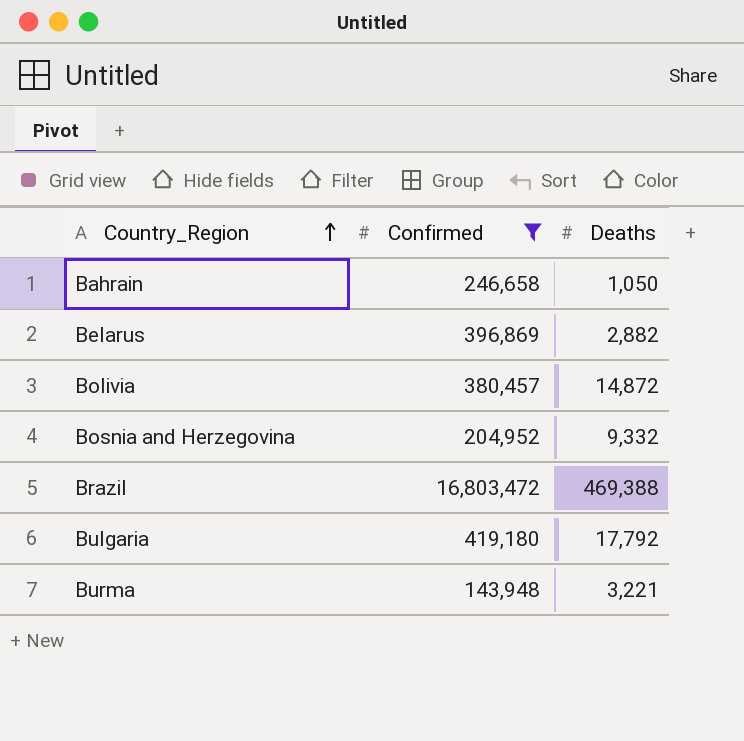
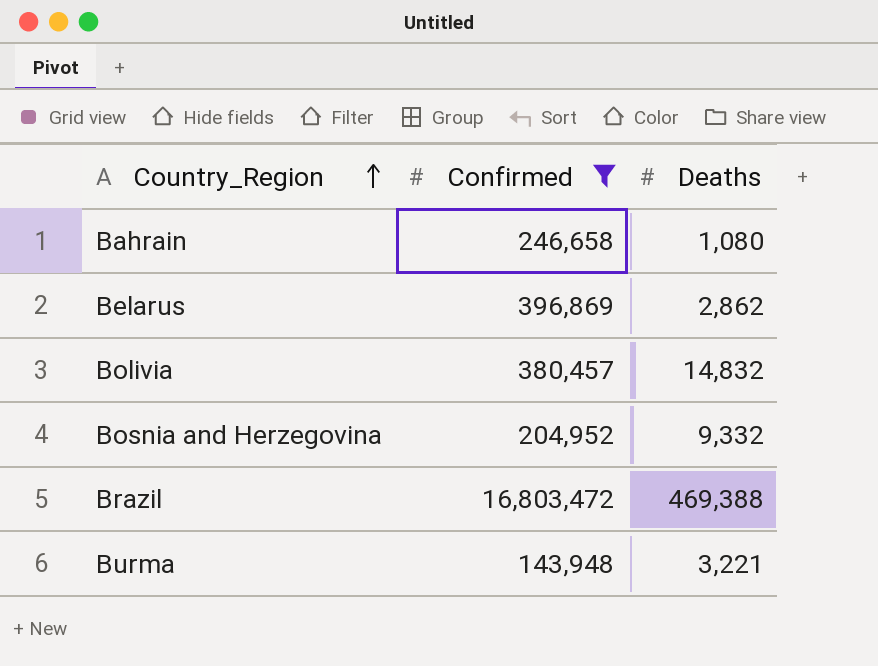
row Bulgaria: 419,180 | 17,792 -> none
Bahrain | Deaths: 1,050 -> 1,080
Belarus | Deaths: 2,882 -> 2,862
Bolivia | Deaths: 14,872 -> 14,832

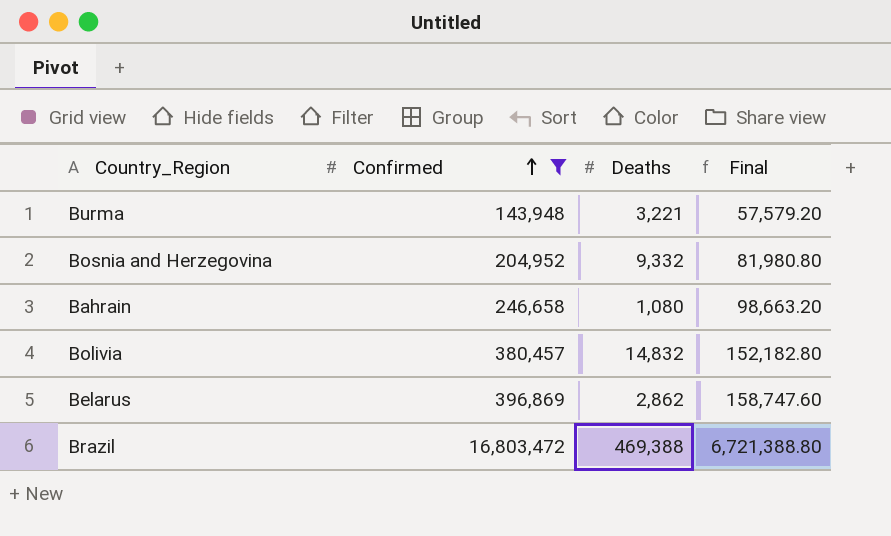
row order: Country_Region ascending -> Confirmed ascending
column Final | formula: none -> [Confirmed] * 0.4

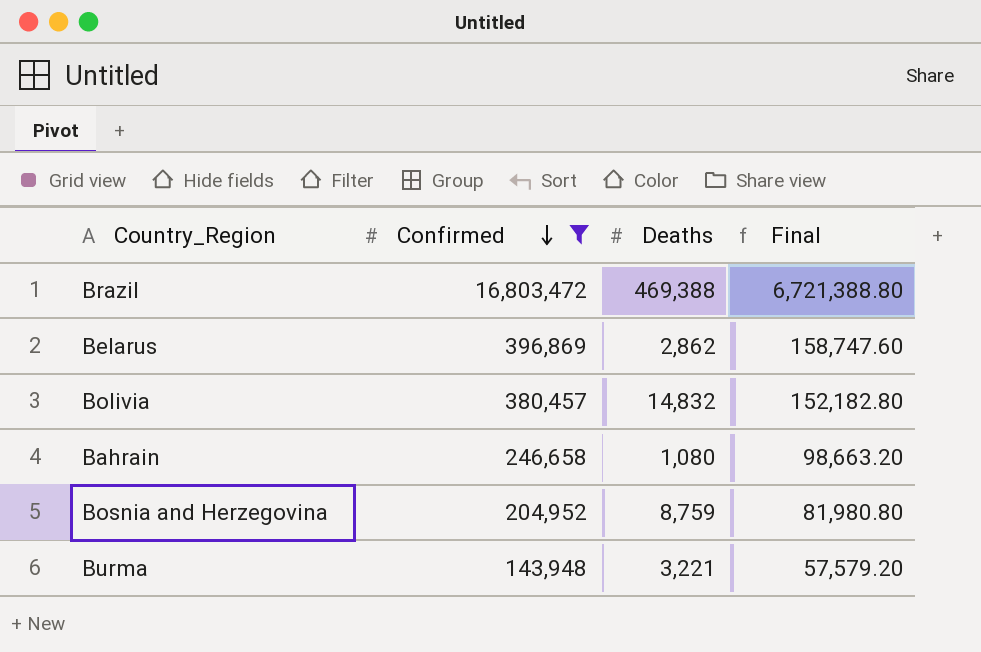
row order: Confirmed ascending -> Confirmed descending
Bosnia and Herzegovina | Deaths: 9,332 -> 8,759

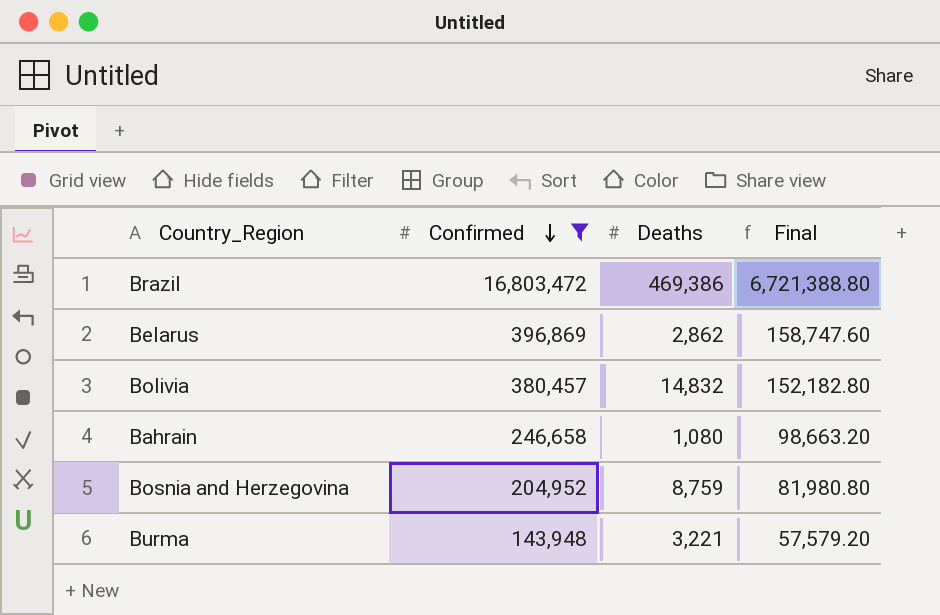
Brazil | Deaths: 469,388 -> 469,386

